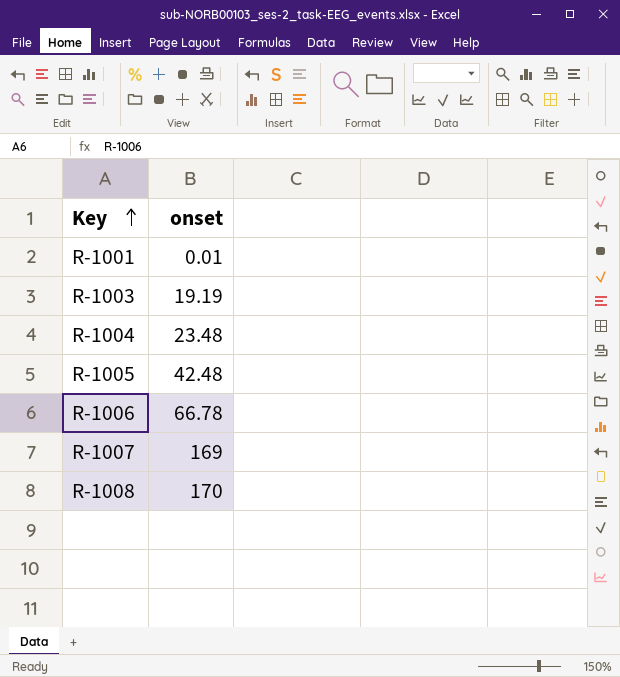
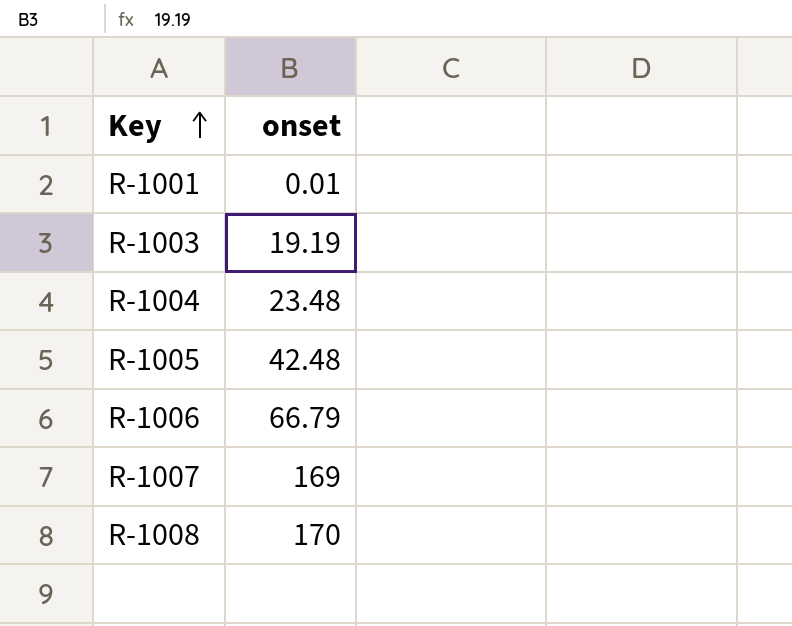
R-1006 | onset: 66.78 -> 66.79

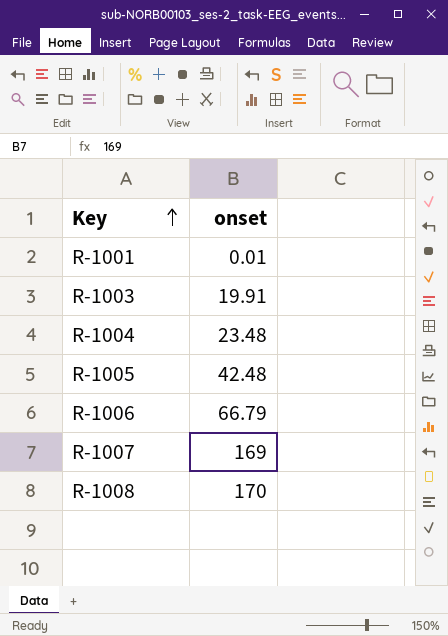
R-1003 | onset: 19.19 -> 19.91

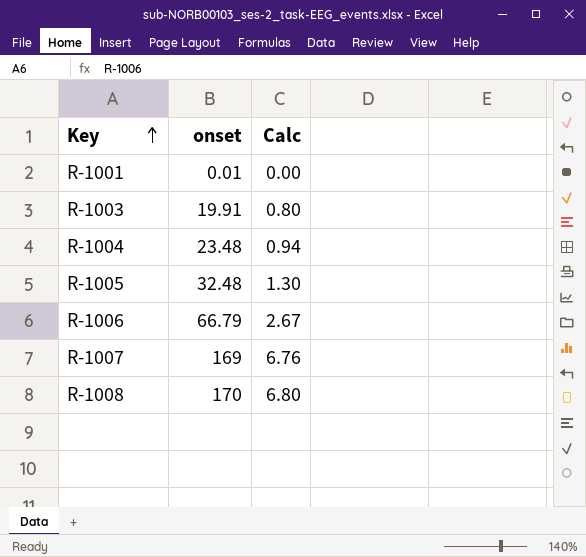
column Calc | formula: none -> [onset] * 0.04
R-1005 | onset: 42.48 -> 32.48

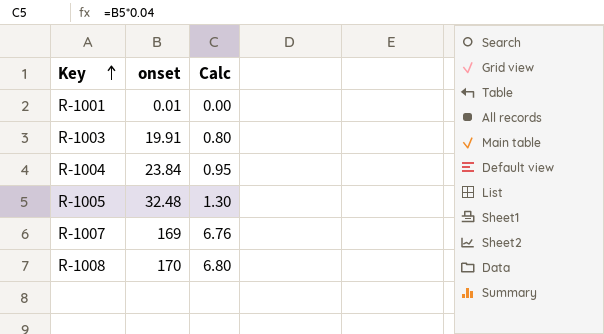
row R-1006: 66.79 | 2.67 -> none
R-1004 | onset: 23.48 -> 23.84
R-1004 | Calc: 0.94 -> 0.95

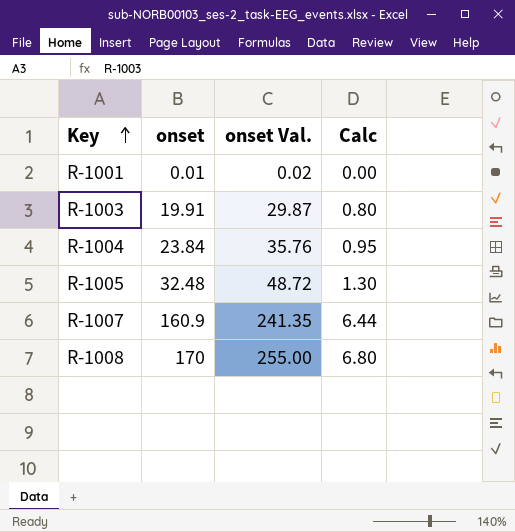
column onset Val. | formula: none -> [onset] * 1.5
R-1007 | onset: 169 -> 160.9
R-1007 | Calc: 6.76 -> 6.44

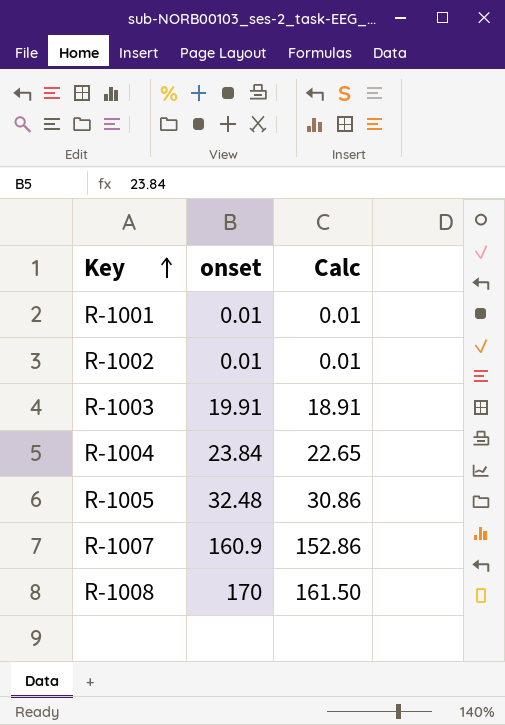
column onset Val. | formula: [onset] * 1.5 -> none
column Calc | formula: [onset] * 0.04 -> [onset] * 0.95
row R-1002: none -> 0.01 | 0.01

